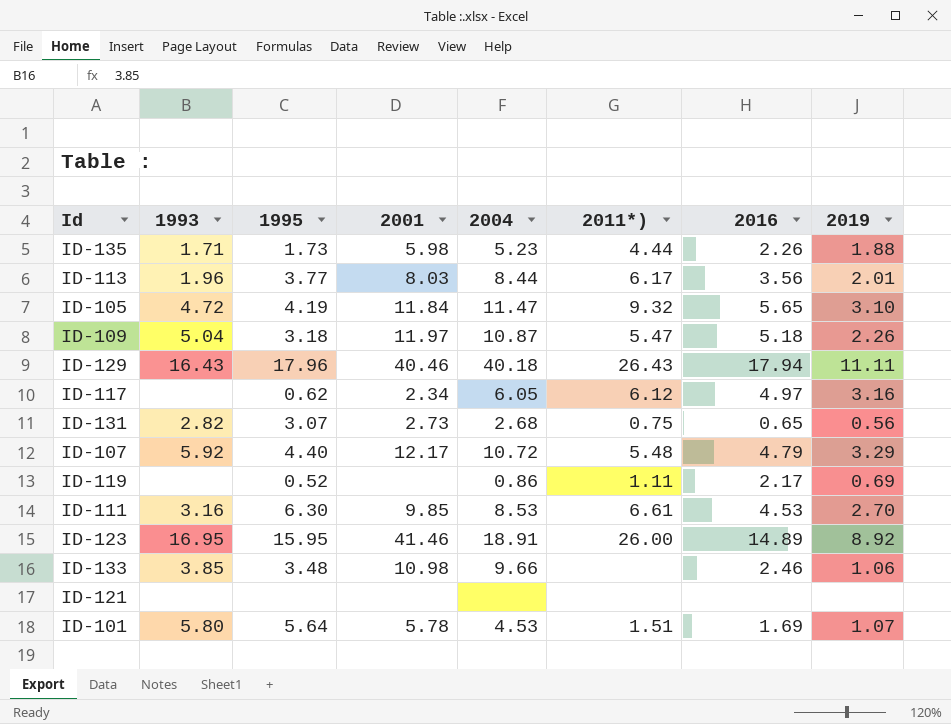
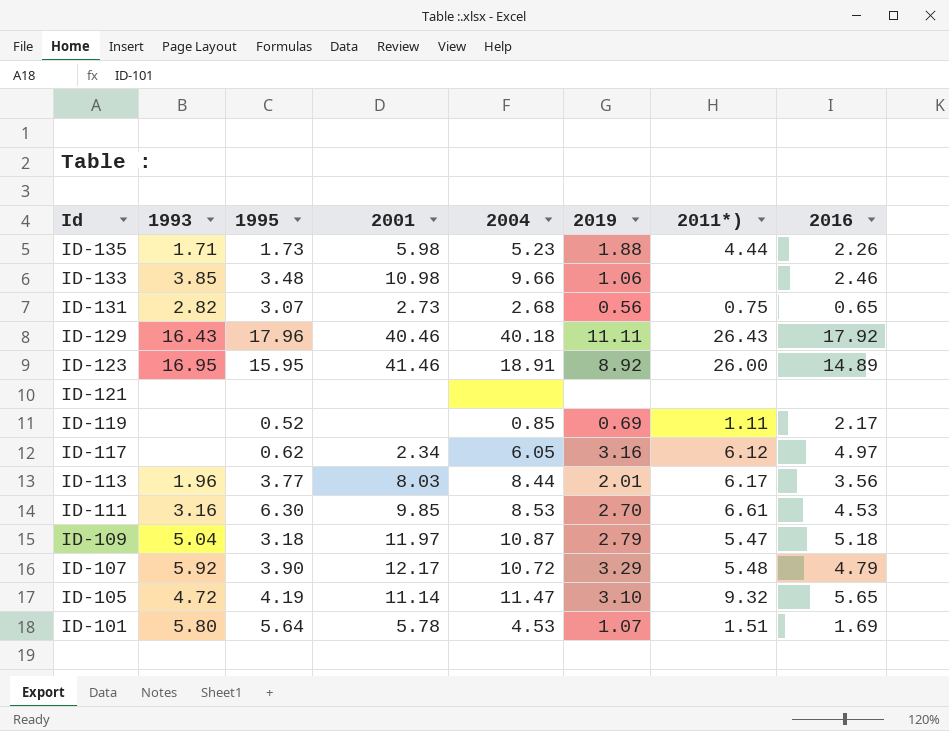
row order: none -> Id descending
column 2019 | position: 8 -> 6
ID-129 | 2016: 17.94 -> 17.92
ID-119 | 2004: 0.86 -> 0.85
ID-109 | 2019: 2.26 -> 2.79
ID-107 | 1995: 4.40 -> 3.90
ID-105 | 2001: 11.84 -> 11.14

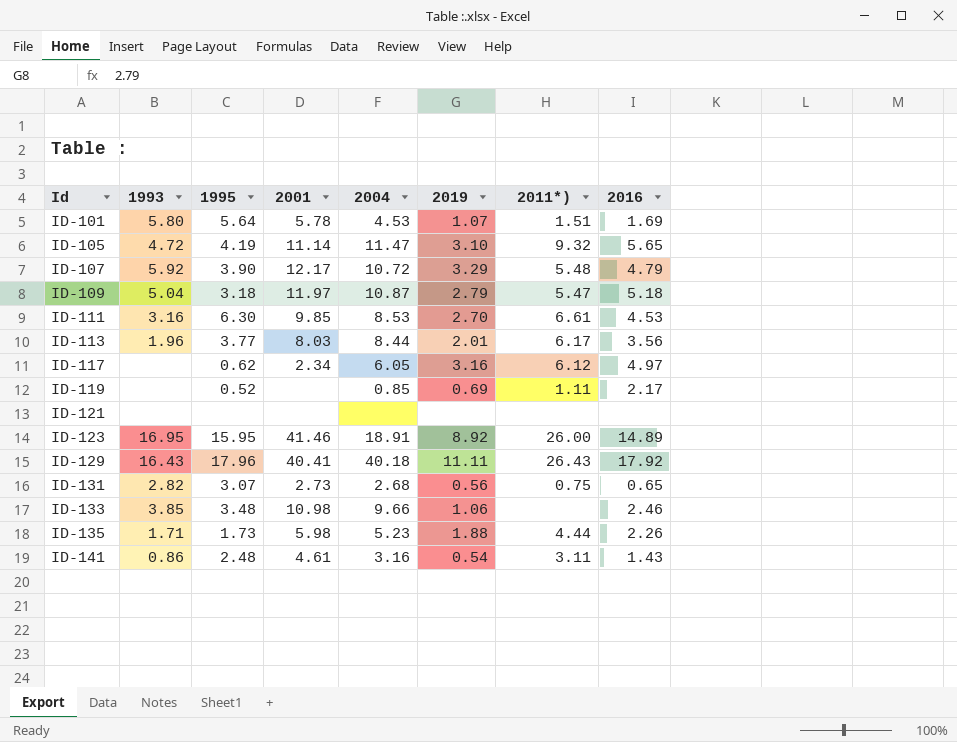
row order: Id descending -> Id ascending
ID-129 | 2001: 40.46 -> 40.41
row ID-141: none -> 0.86 | 2.48 | 4.61 | 3.16 | 0.54 | 3.11 | 1.43

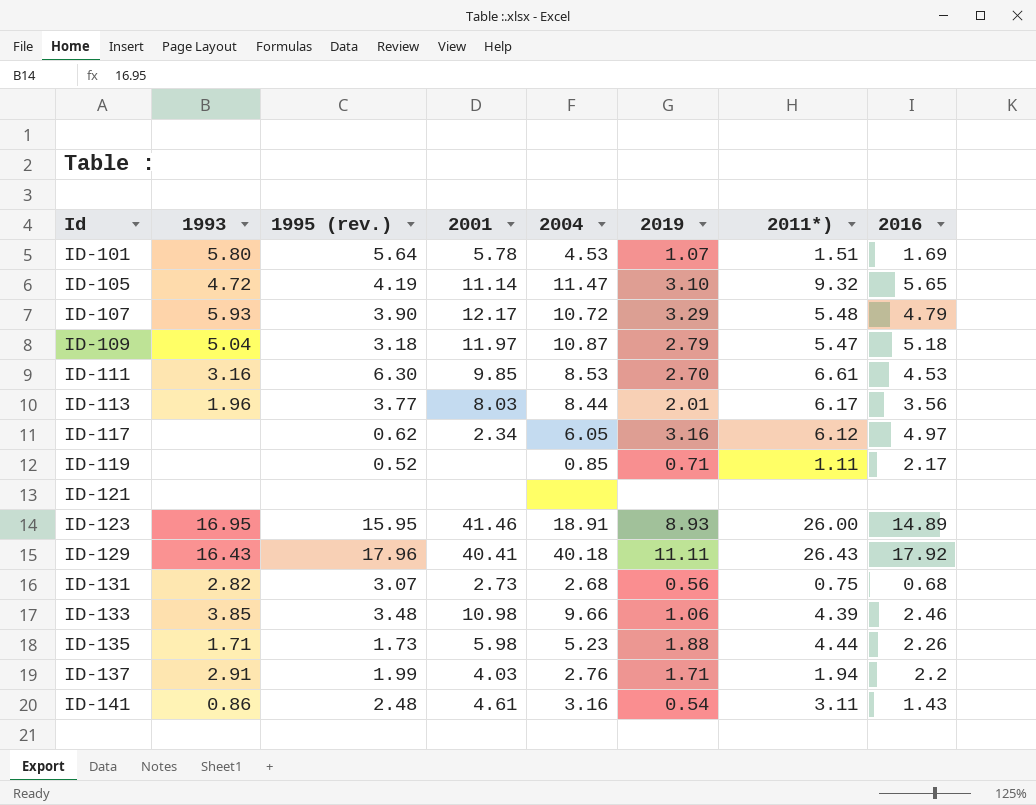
column name: 1995 -> 1995 (rev.)
ID-107 | 1993: 5.92 -> 5.93
ID-119 | 2019: 0.69 -> 0.71
ID-123 | 2019: 8.92 -> 8.93
ID-131 | 2016: 0.65 -> 0.68
ID-133 | 2011*): none -> 4.39
row ID-137: none -> 2.91 | 1.99 | 4.03 | 2.76 | 1.71 | 1.94 | 2.2

